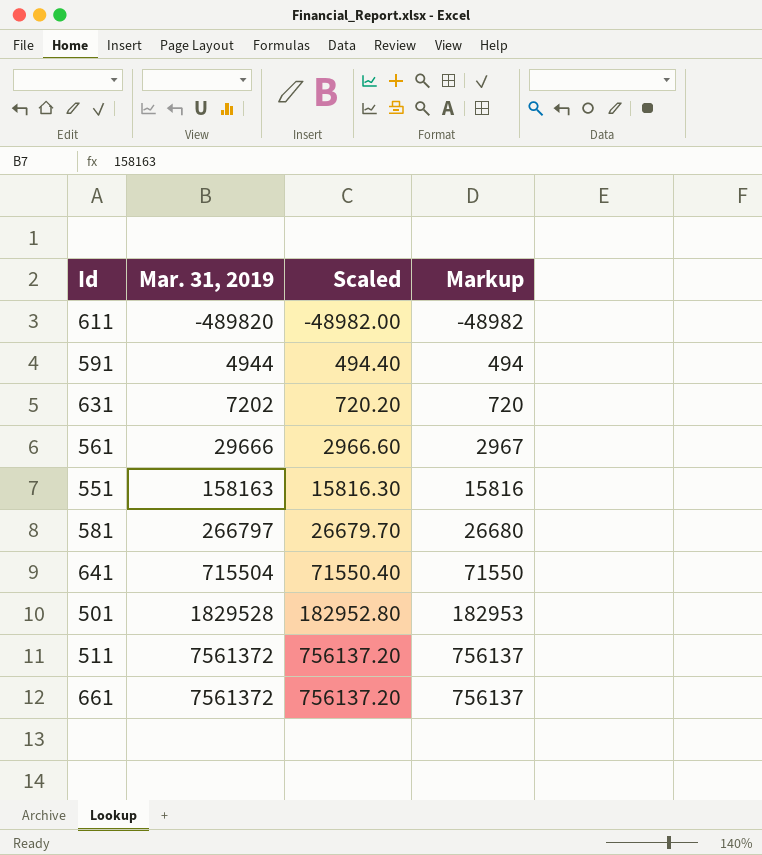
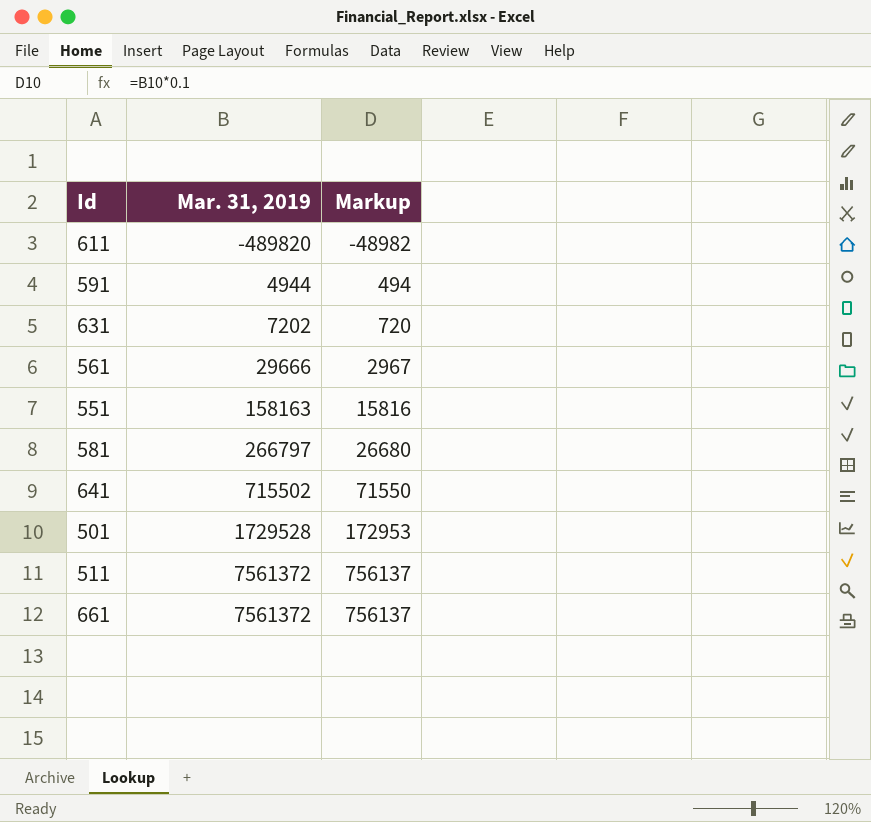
column Scaled | formula: [Mar. 31, 2019] * 0.1 -> none
641 | Mar. 31, 2019: 715504 -> 715502
501 | Mar. 31, 2019: 1829528 -> 1729528
501 | Markup: 182953 -> 172953

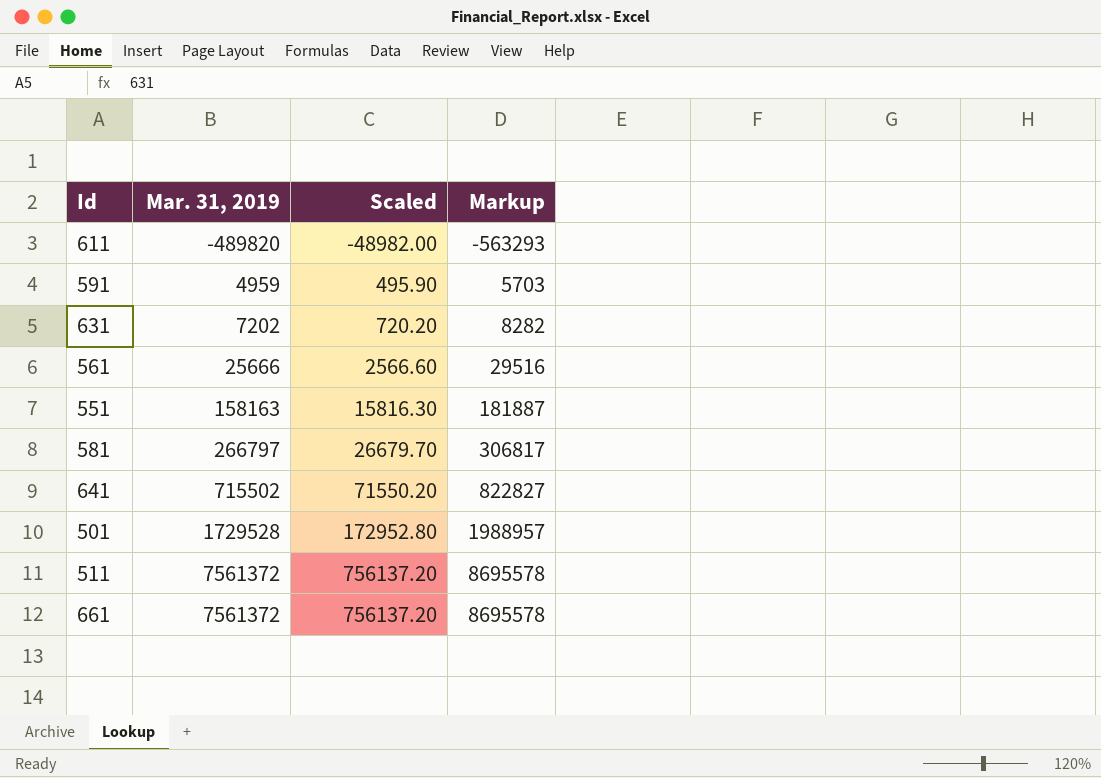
column Scaled | formula: none -> [Mar. 31, 2019] * 0.1
column Markup | formula: [Mar. 31, 2019] * 0.1 -> [Mar. 31, 2019] * 1.15
591 | Mar. 31, 2019: 4944 -> 4959
561 | Mar. 31, 2019: 29666 -> 25666

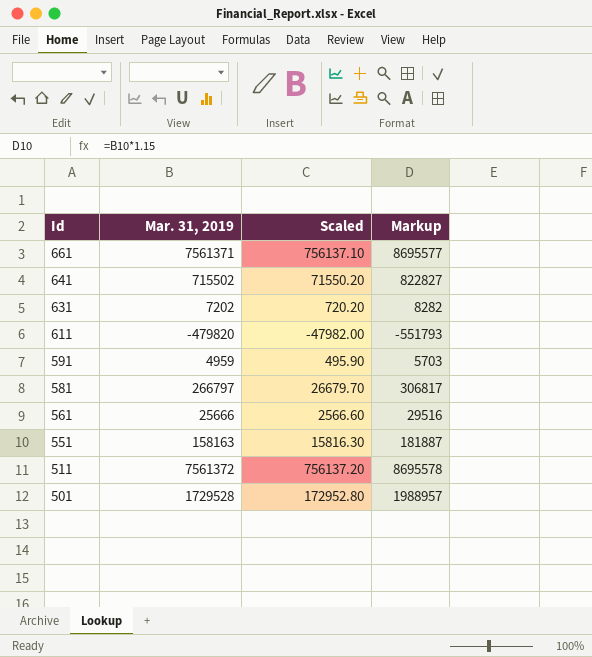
row order: Mar. 31, 2019 ascending -> Id descending
661 | Mar. 31, 2019: 7561372 -> 7561371
661 | Scaled: 756137.20 -> 756137.10
661 | Markup: 8695578 -> 8695577
611 | Mar. 31, 2019: -489820 -> -479820
611 | Scaled: -48982.00 -> -47982.00
611 | Markup: -563293 -> -551793

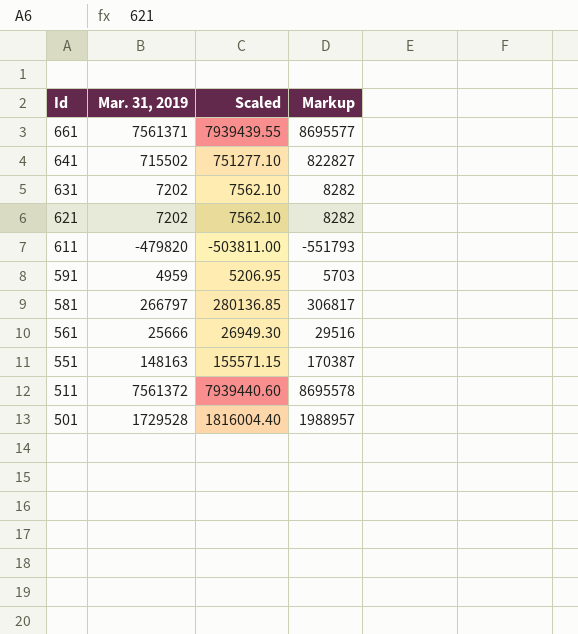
column Scaled | formula: [Mar. 31, 2019] * 0.1 -> [Mar. 31, 2019] * 1.05
row 621: none -> 7202 | 7562.10 | 8282
551 | Mar. 31, 2019: 158163 -> 148163
551 | Markup: 181887 -> 170387

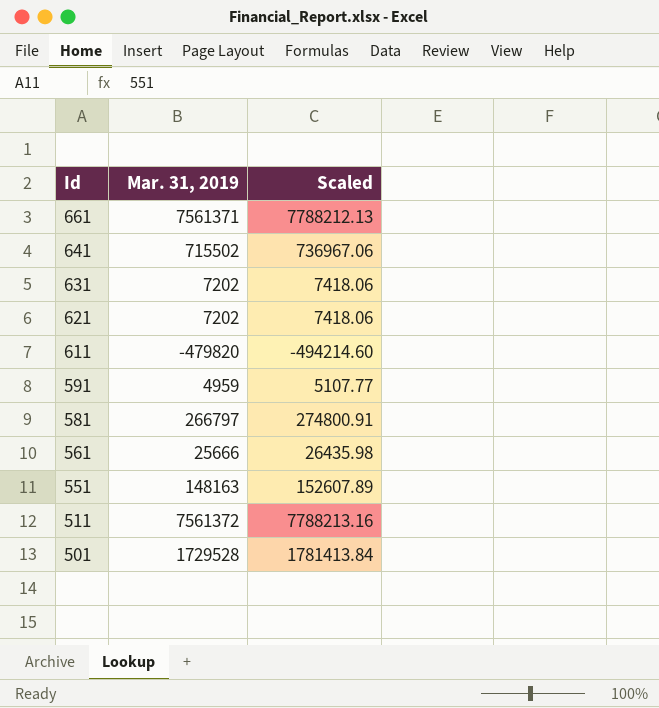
column Markup | formula: [Mar. 31, 2019] * 1.15 -> none
column Scaled | formula: [Mar. 31, 2019] * 1.05 -> [Mar. 31, 2019] * 1.03

